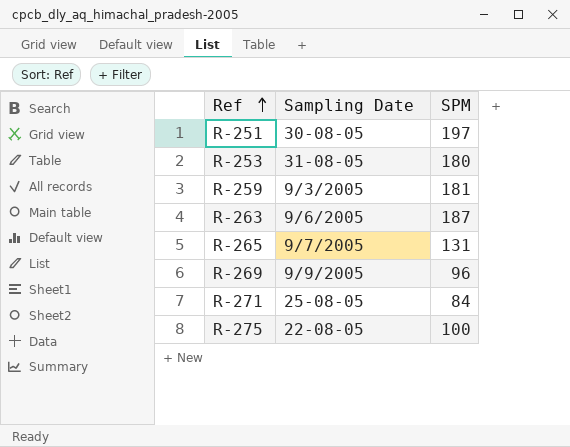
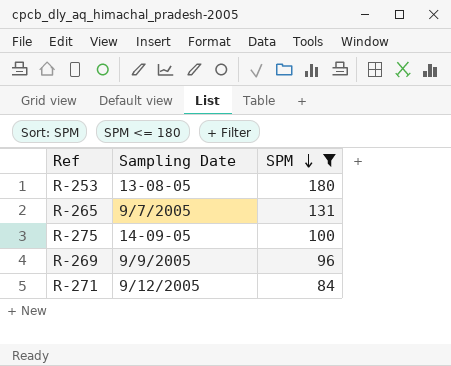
filter: none -> SPM <= 180
row order: Ref ascending -> SPM descending
R-253 | Sampling Date: 31-08-05 -> 13-08-05
R-275 | Sampling Date: 22-08-05 -> 14-09-05
R-271 | Sampling Date: 25-08-05 -> 9/12/2005

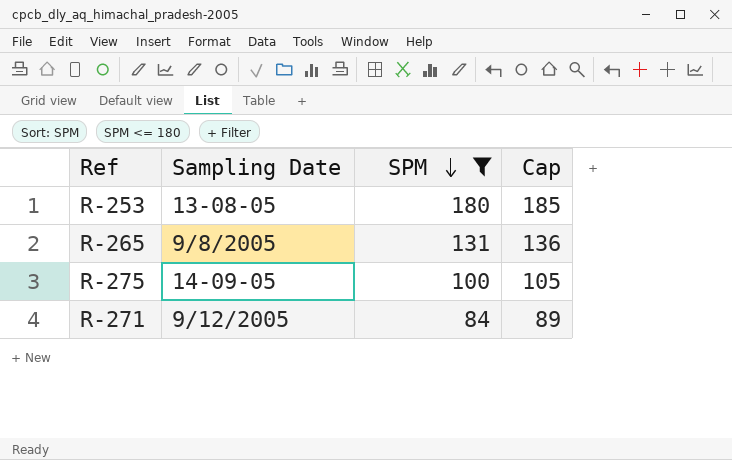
column Cap | formula: none -> [SPM] + 5
row R-269: 9/9/2005 | 96 -> none
R-265 | Sampling Date: 9/7/2005 -> 9/8/2005

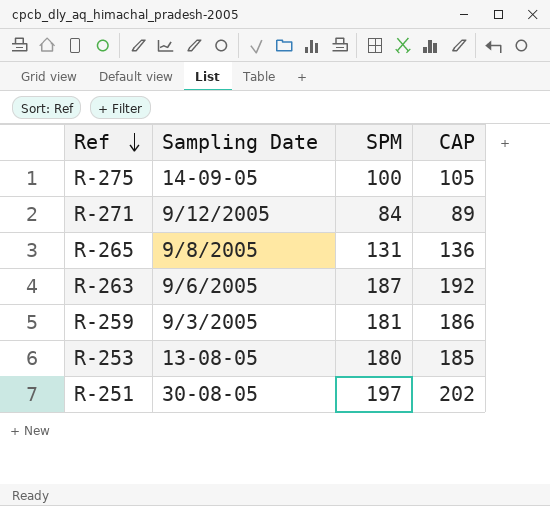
filter: SPM <= 180 -> none
row order: SPM descending -> Ref descending
column name: Cap -> CAP

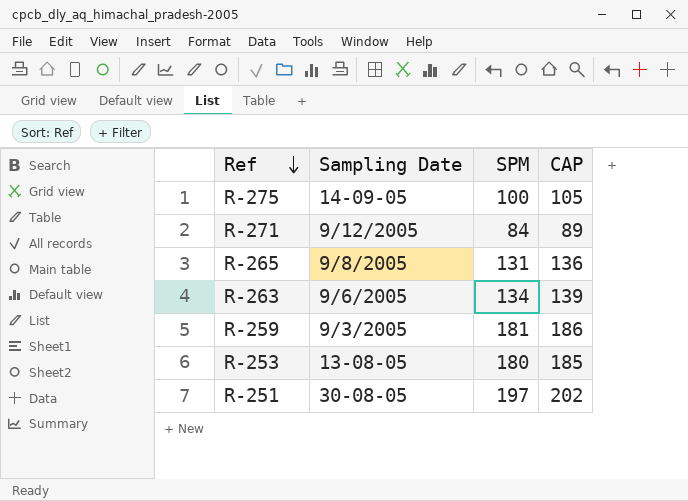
R-263 | SPM: 187 -> 134
R-263 | CAP: 192 -> 139

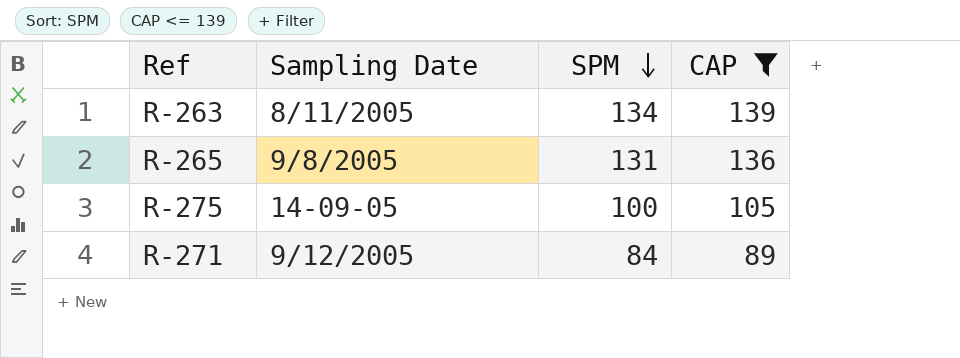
filter: none -> CAP <= 139
row order: Ref descending -> SPM descending
R-263 | Sampling Date: 9/6/2005 -> 8/11/2005

